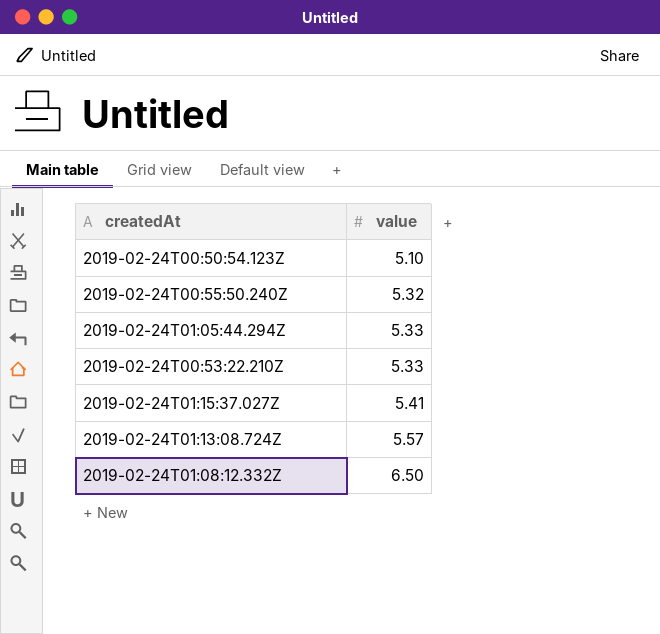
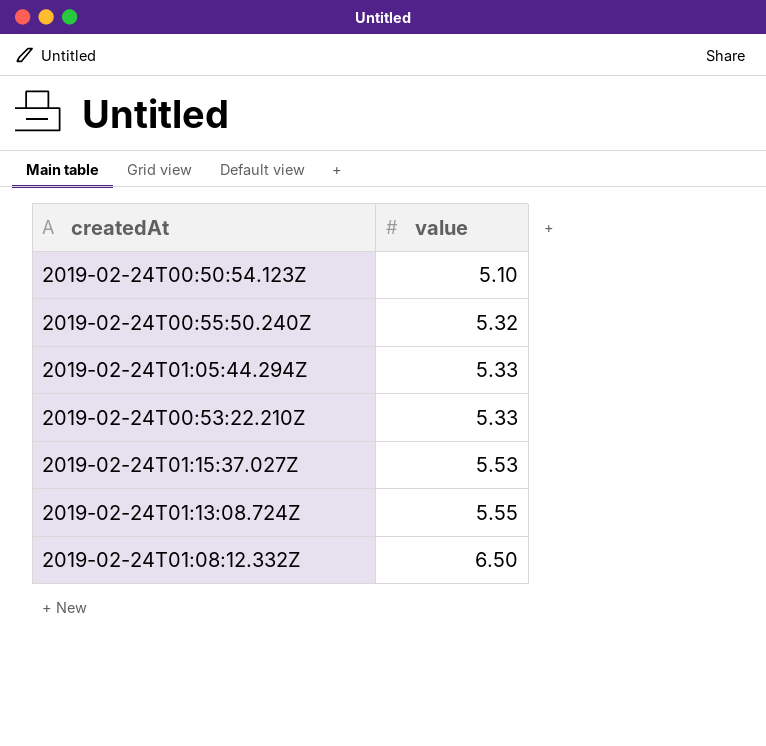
2019-02-24T01:15:37.027Z | value: 5.41 -> 5.53
2019-02-24T01:13:08.724Z | value: 5.57 -> 5.55

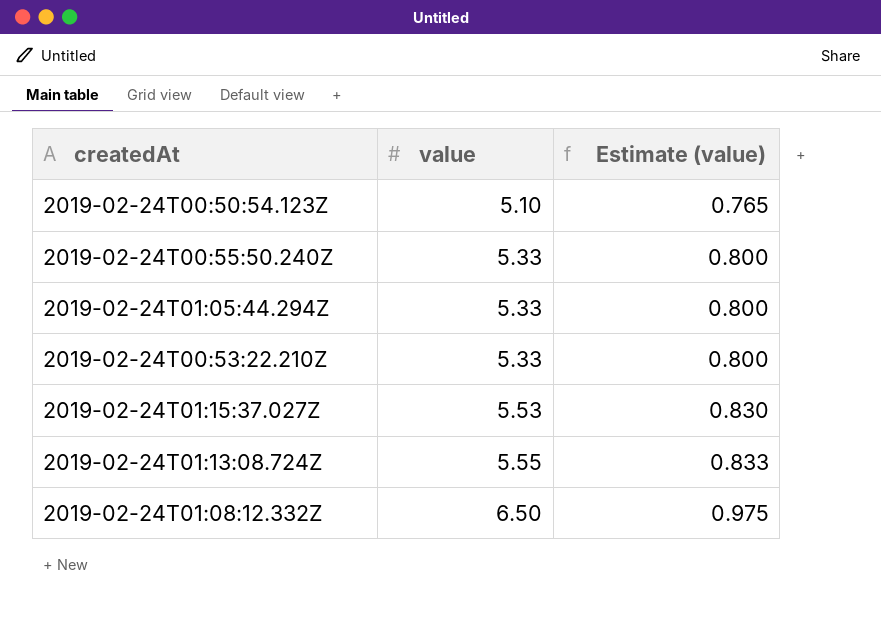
column Estimate (value) | formula: none -> [value] * 0.15
2019-02-24T00:55:50.240Z | value: 5.32 -> 5.33

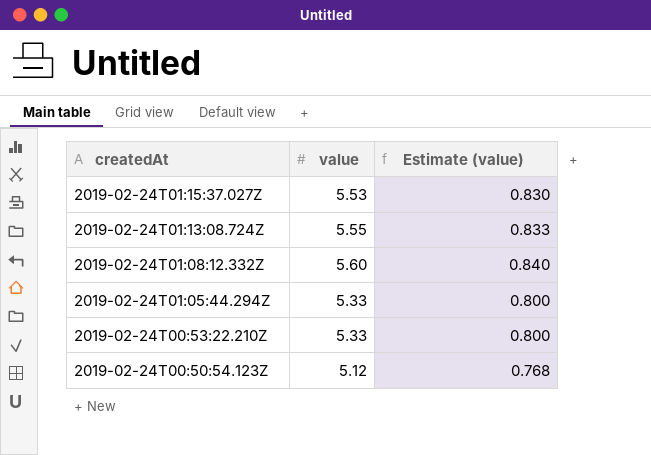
row order: value ascending -> createdAt descending
row 2019-02-24T00:55:50.240Z: 5.33 | 0.800 -> none
2019-02-24T01:08:12.332Z | value: 6.50 -> 5.60
2019-02-24T01:08:12.332Z | Estimate (value): 0.975 -> 0.840
2019-02-24T00:50:54.123Z | value: 5.10 -> 5.12
2019-02-24T00:50:54.123Z | Estimate (value): 0.765 -> 0.768

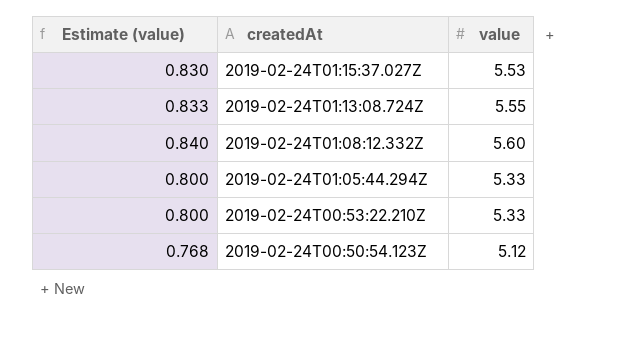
column Estimate (value) | position: 3 -> 1

